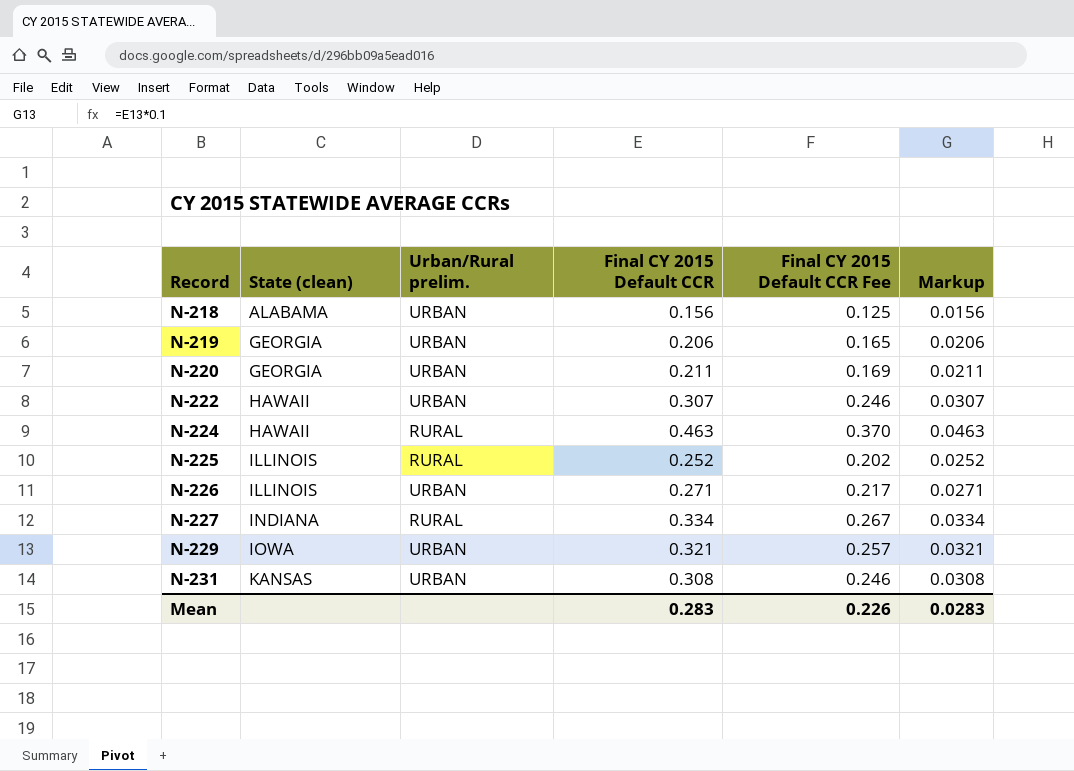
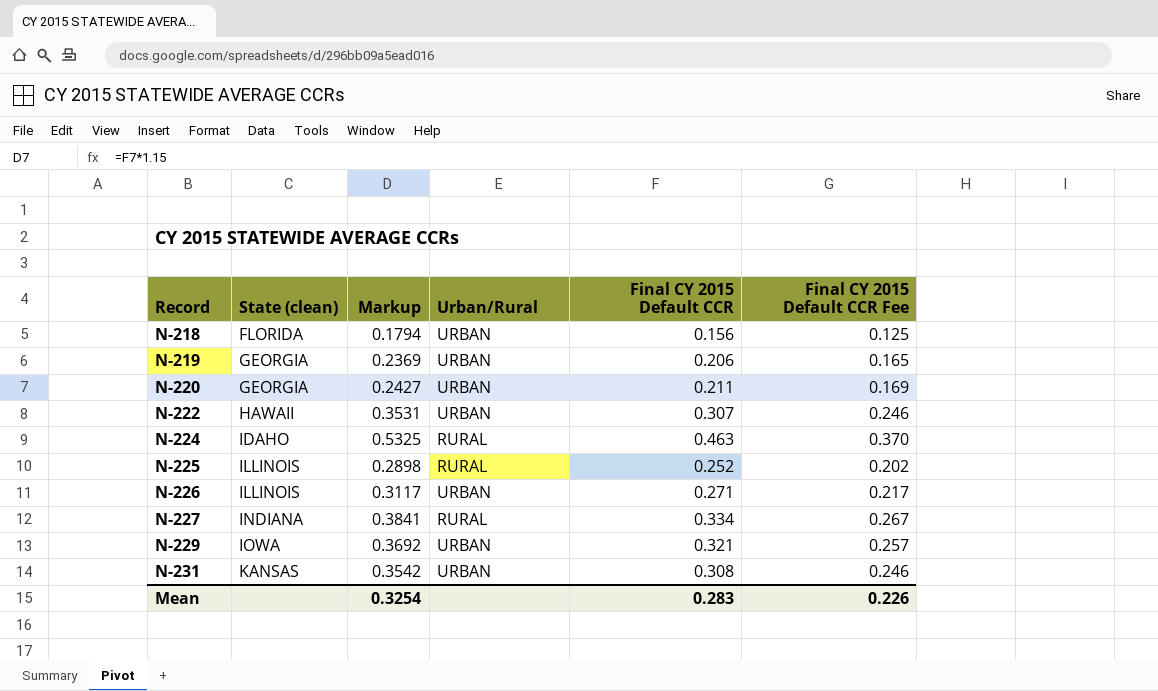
column Markup | formula: [Final CY 2015 Default CCR] * 0.1 -> [Final CY 2015 Default CCR] * 1.15
column Markup | position: 6 -> 3
column name: Urban/Rural prelim. -> Urban/Rural
N-218 | State (clean): ALABAMA -> FLORIDA
N-224 | State (clean): HAWAII -> IDAHO
Mean | Markup: 0.0283 -> 0.3254

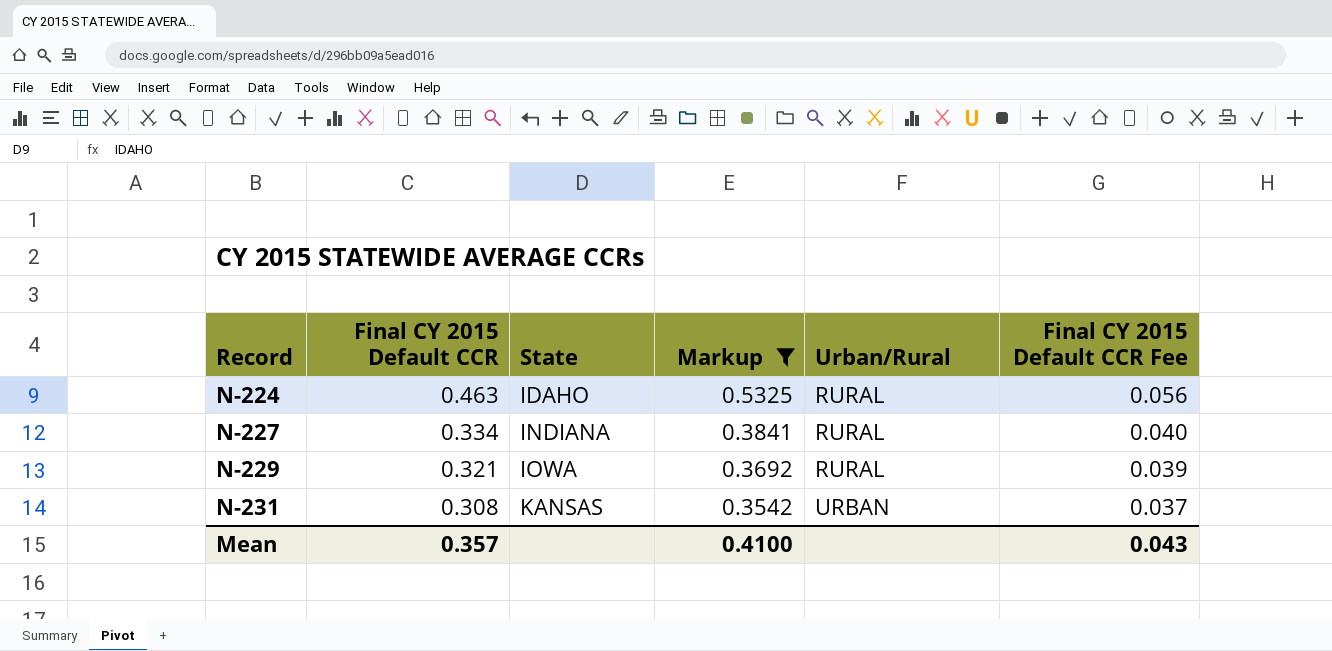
filter: none -> Markup >= 0.3542
column Final CY 2015 Default CCR | position: 5 -> 2
column name: State (clean) -> State
column Final CY 2015 Default CCR Fee | formula: [Final CY 2015 Default CCR] * 0.8 -> [Final CY 2015 Default CCR] * 0.12
N-229 | Urban/Rural: URBAN -> RURAL
Mean | Final CY 2015 Default CCR: 0.283 -> 0.357
Mean | Markup: 0.3254 -> 0.4100
Mean | Final CY 2015 Default CCR Fee: 0.226 -> 0.043

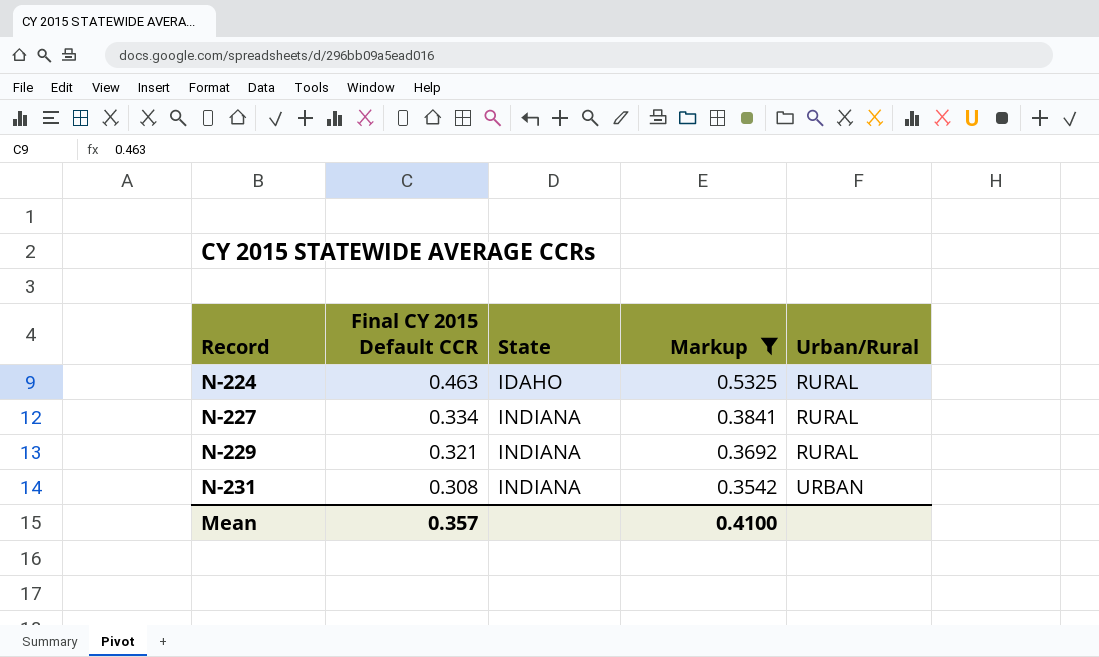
column Final CY 2015 Default CCR Fee | formula: [Final CY 2015 Default CCR] * 0.12 -> none
N-229 | State: IOWA -> INDIANA
N-231 | State: KANSAS -> INDIANA

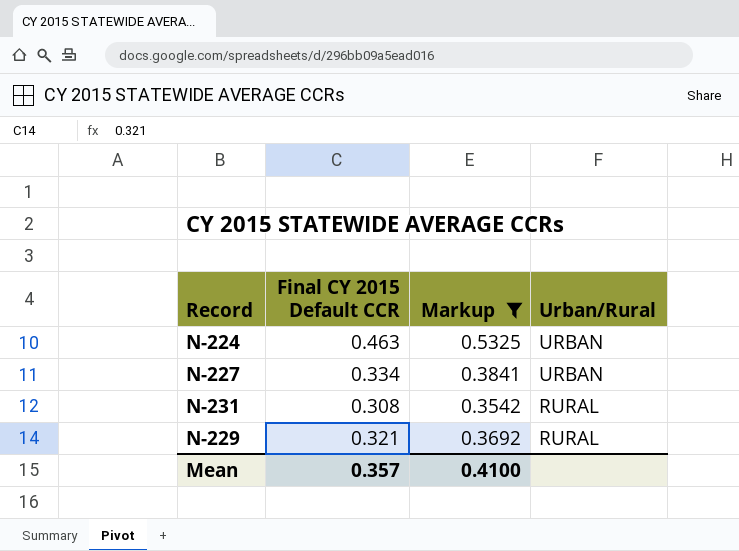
row order: Record ascending -> Urban/Rural descending
column State | position: 3 -> none
N-224 | Urban/Rural: RURAL -> URBAN
N-227 | Urban/Rural: RURAL -> URBAN
N-231 | Urban/Rural: URBAN -> RURAL

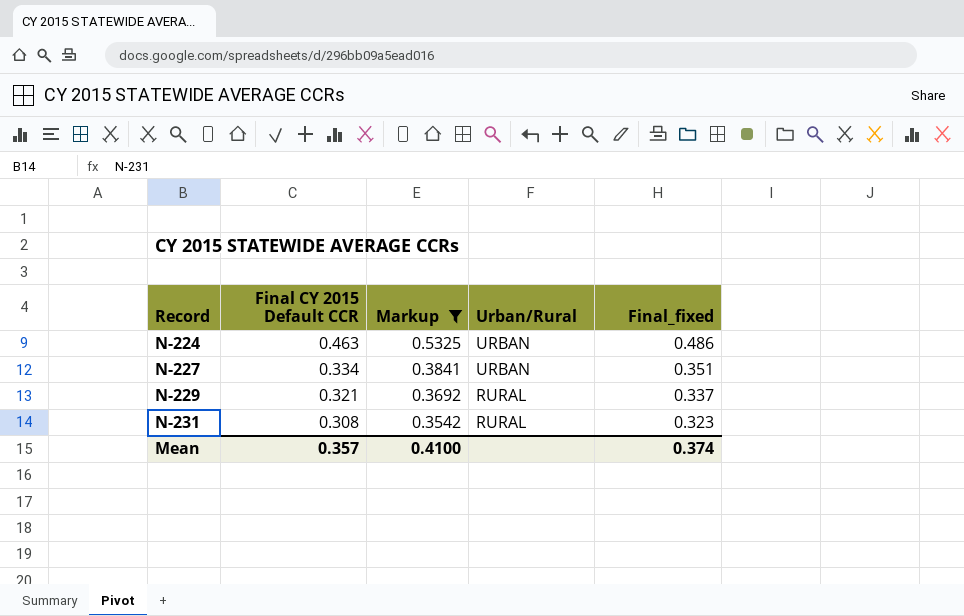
row order: Urban/Rural descending -> Record ascending
column Final_fixed | formula: none -> [Final CY 2015 Default CCR] * 1.05

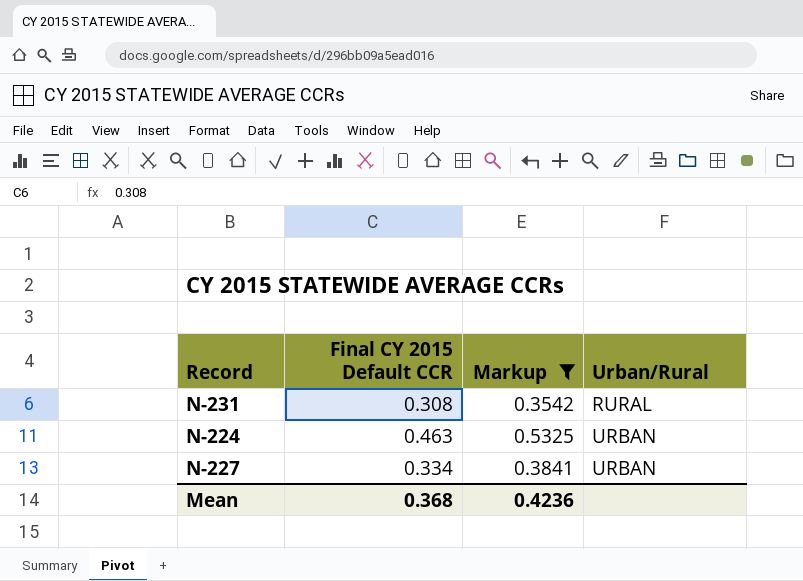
row order: Record ascending -> Urban/Rural ascending
column Final_fixed | formula: [Final CY 2015 Default CCR] * 1.05 -> none
row N-229: 0.321 | 0.3692 | RURAL | 0.337 -> none
Mean | Final CY 2015 Default CCR: 0.357 -> 0.368
Mean | Markup: 0.4100 -> 0.4236

